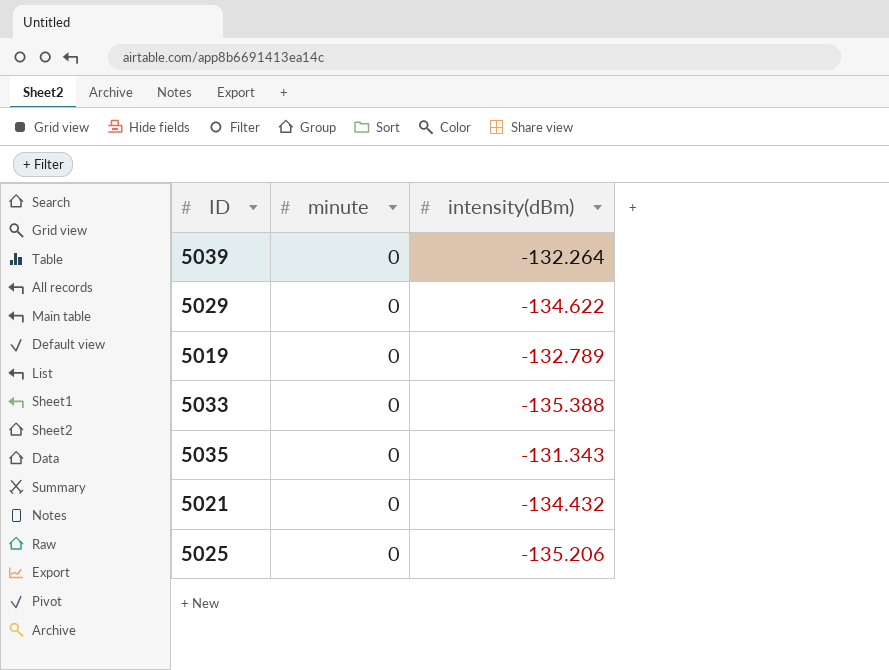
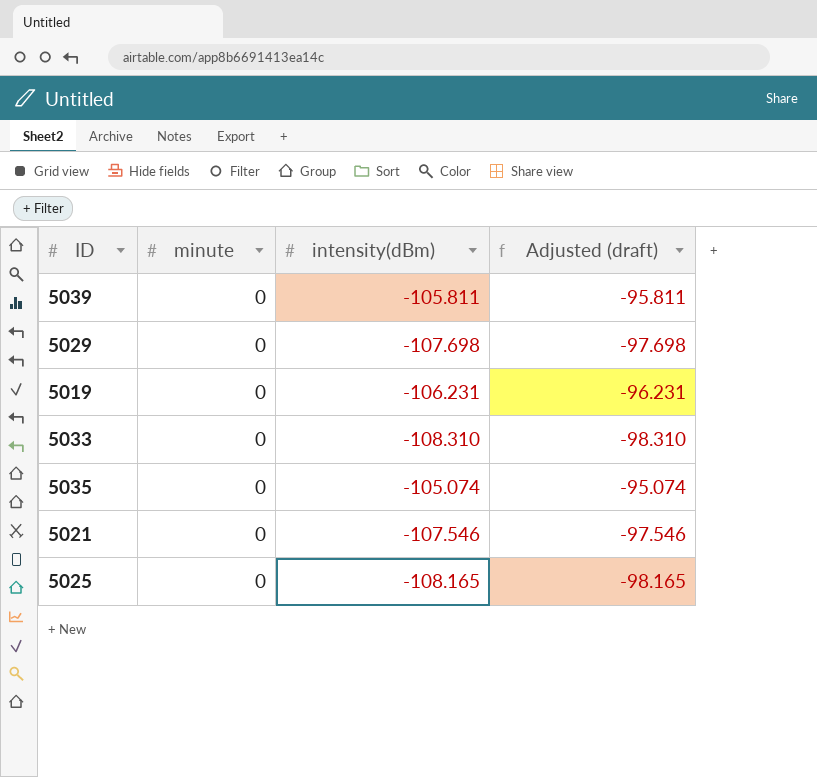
column Adjusted (draft) | formula: none -> [intensity(dBm)] + 10
5039 | intensity(dBm): -132.264 -> -105.811
5029 | intensity(dBm): -134.622 -> -107.698
5019 | intensity(dBm): -132.789 -> -106.231
5033 | intensity(dBm): -135.388 -> -108.310
5035 | intensity(dBm): -131.343 -> -105.074
5021 | intensity(dBm): -134.432 -> -107.546
5025 | intensity(dBm): -135.206 -> -108.165

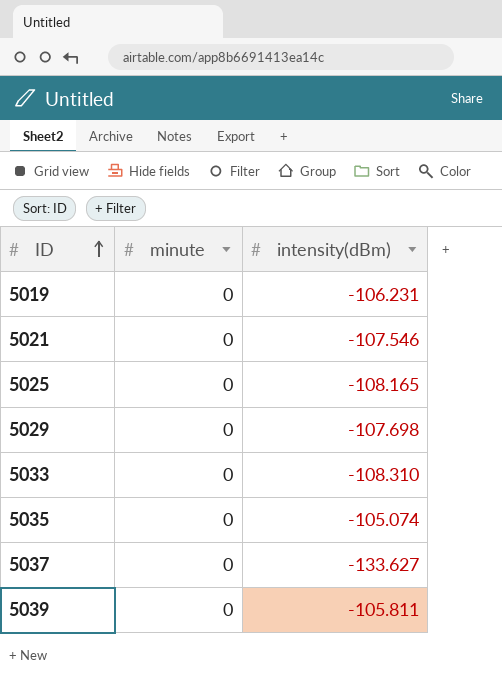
row order: none -> ID ascending
column Adjusted (draft) | formula: [intensity(dBm)] + 10 -> none
row 5037: none -> 0 | -133.627

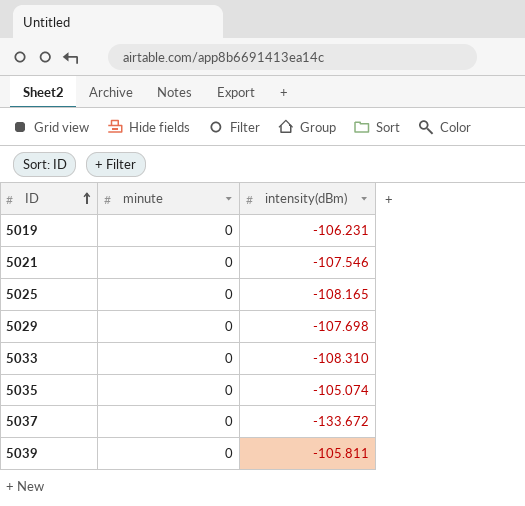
5037 | intensity(dBm): -133.627 -> -133.672

